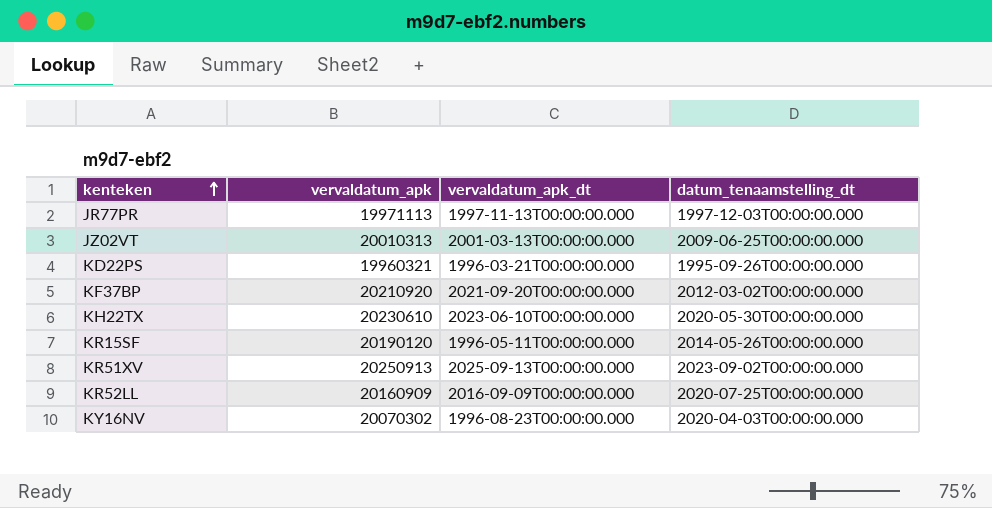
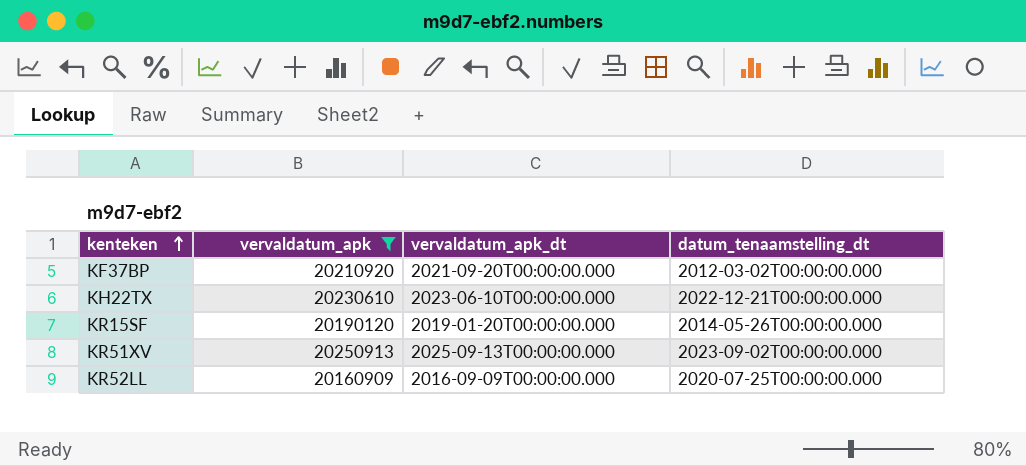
filter: none -> vervaldatum_apk >= 20160909
KH22TX | datum_tenaamstelling_dt: 2020-05-30T00:00:00.000 -> 2022-12-21T00:00:00.000
KR15SF | vervaldatum_apk_dt: 1996-05-11T00:00:00.000 -> 2019-01-20T00:00:00.000

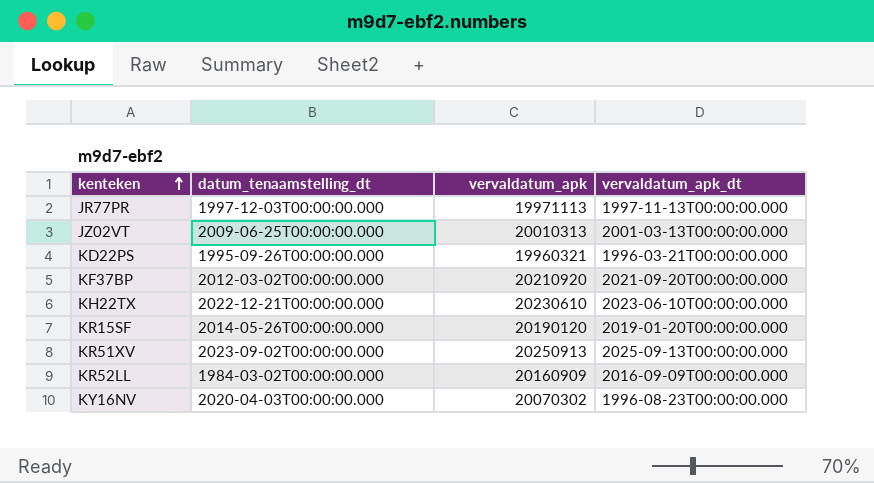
filter: vervaldatum_apk >= 20160909 -> none
column datum_tenaamstelling_dt | position: 4 -> 2
KR52LL | datum_tenaamstelling_dt: 2020-07-25T00:00:00.000 -> 1984-03-02T00:00:00.000

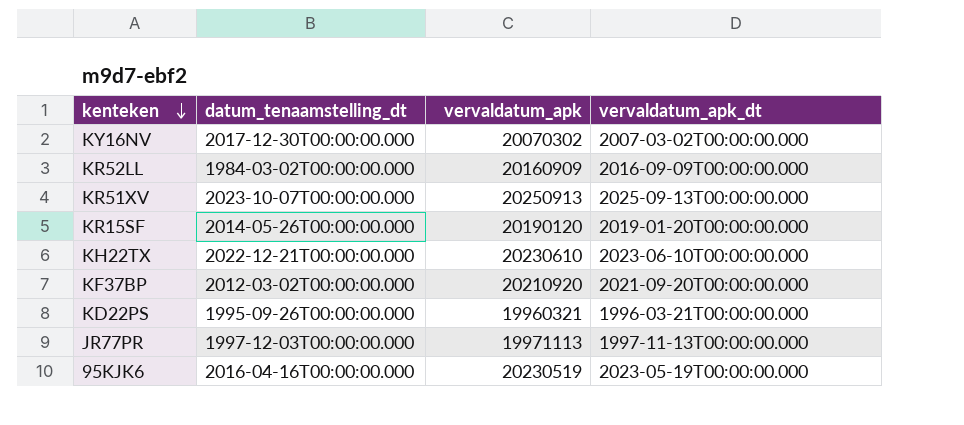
row order: kenteken ascending -> kenteken descending
row JZ02VT: 2009-06-25T00:00:00.000 | 20010313 | 2001-03-13T00:00:00.000 -> none
KY16NV | datum_tenaamstelling_dt: 2020-04-03T00:00:00.000 -> 2017-12-30T00:00:00.000
KY16NV | vervaldatum_apk_dt: 1996-08-23T00:00:00.000 -> 2007-03-02T00:00:00.000
KR51XV | datum_tenaamstelling_dt: 2023-09-02T00:00:00.000 -> 2023-10-07T00:00:00.000
row 95KJK6: none -> 2016-04-16T00:00:00.000 | 20230519 | 2023-05-19T00:00:00.000

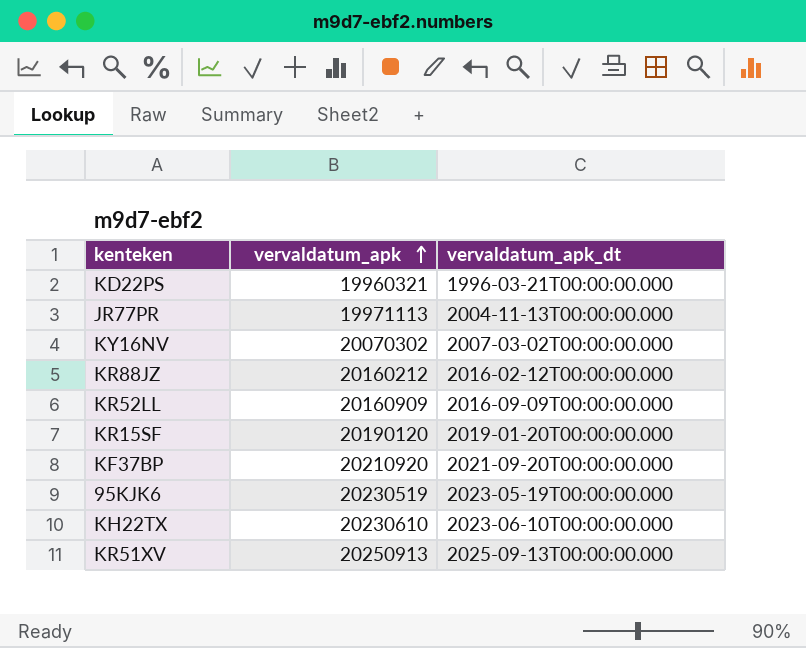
row order: kenteken descending -> vervaldatum_apk ascending
column datum_tenaamstelling_dt | position: 2 -> none
JR77PR | vervaldatum_apk_dt: 1997-11-13T00:00:00.000 -> 2004-11-13T00:00:00.000
row KR88JZ: none -> 20160212 | 2016-02-12T00:00:00.000

